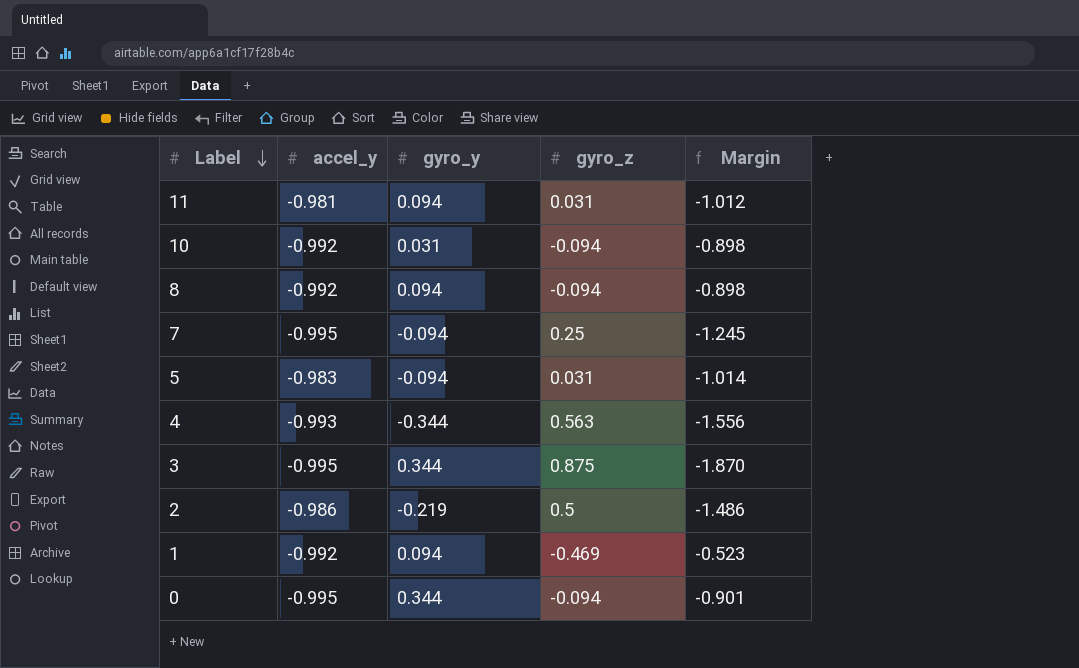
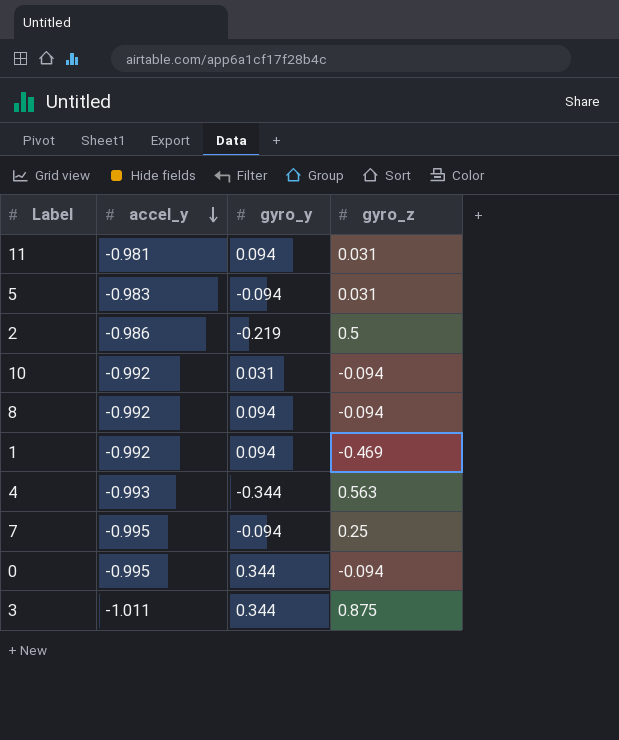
row order: Label descending -> accel_y descending
column Margin | formula: [accel_y] - [gyro_z] -> none
3 | accel_y: -0.995 -> -1.011

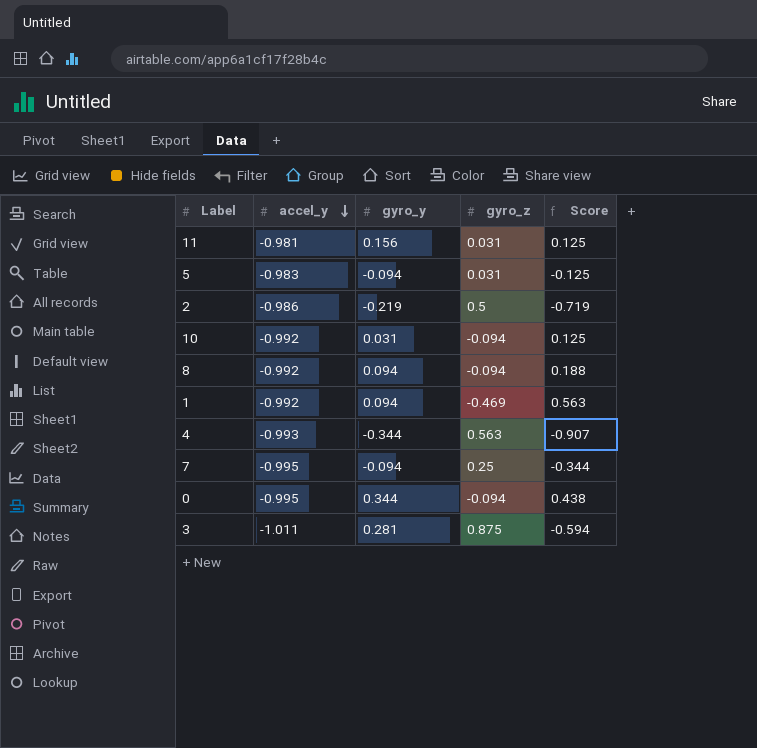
column Score | formula: none -> [gyro_y] - [gyro_z]
11 | gyro_y: 0.094 -> 0.156
3 | gyro_y: 0.344 -> 0.281

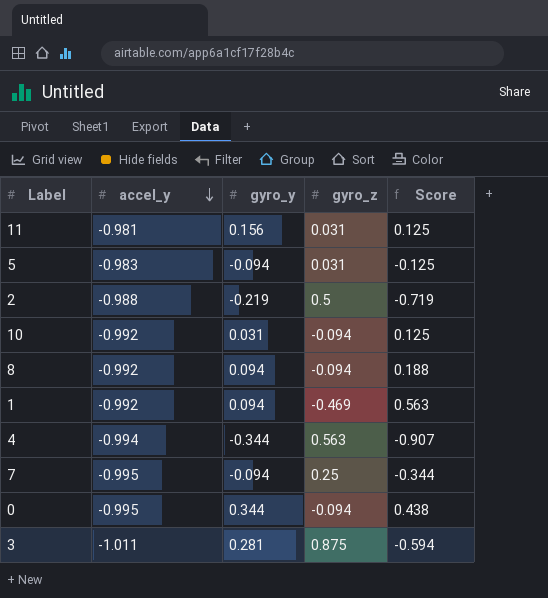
2 | accel_y: -0.986 -> -0.988
4 | accel_y: -0.993 -> -0.994

